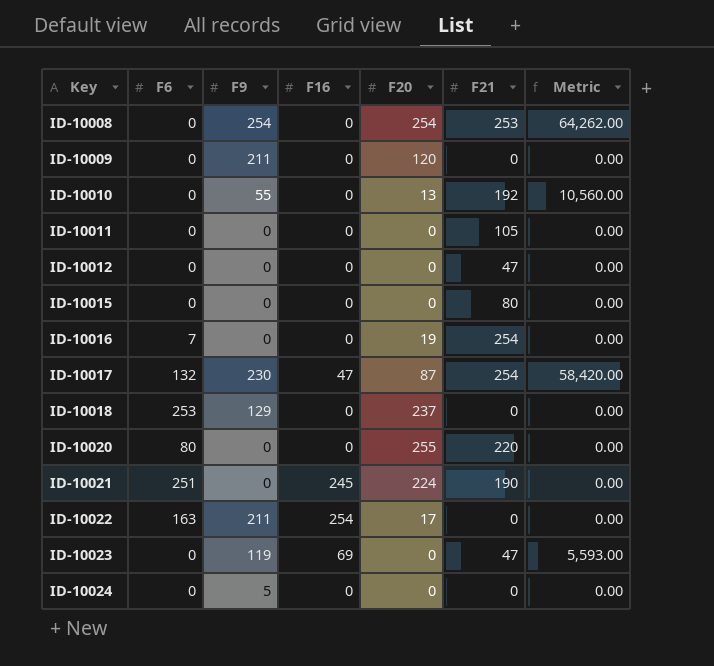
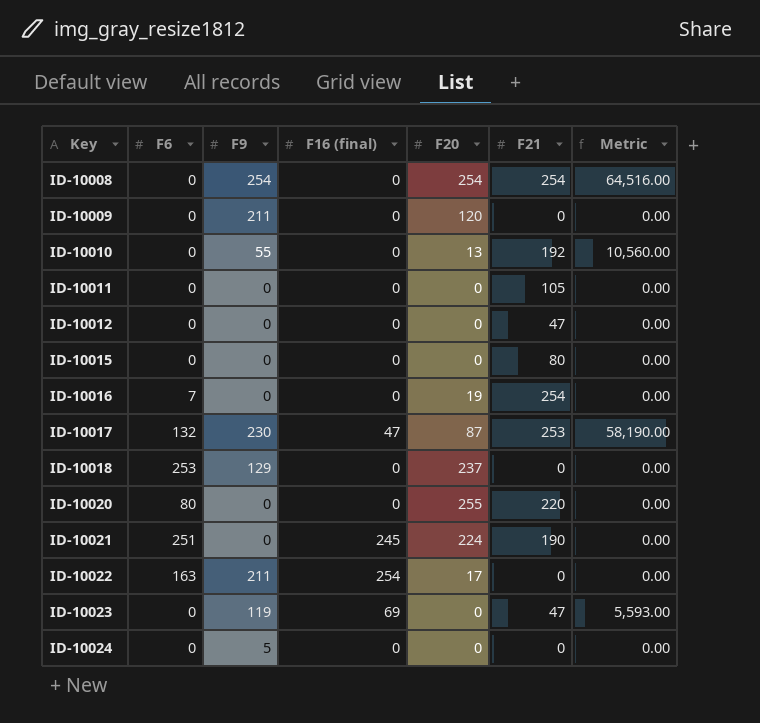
column name: F16 -> F16 (final)
ID-10008 | F21: 253 -> 254
ID-10008 | Metric: 64,262.00 -> 64,516.00
ID-10017 | F21: 254 -> 253
ID-10017 | Metric: 58,420.00 -> 58,190.00

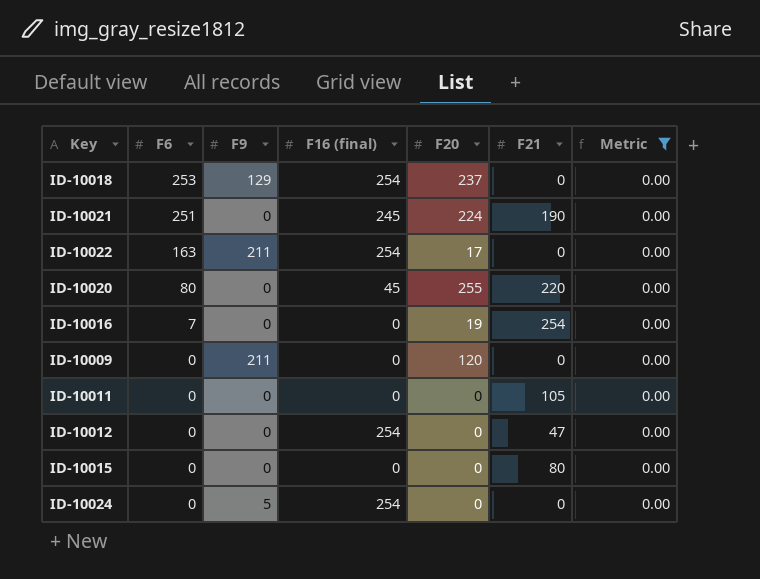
filter: none -> Metric = 0.00
row order: Key ascending -> F6 descending
ID-10018 | F16 (final): 0 -> 254
ID-10020 | F16 (final): 0 -> 45
ID-10012 | F16 (final): 0 -> 254
ID-10024 | F16 (final): 0 -> 254

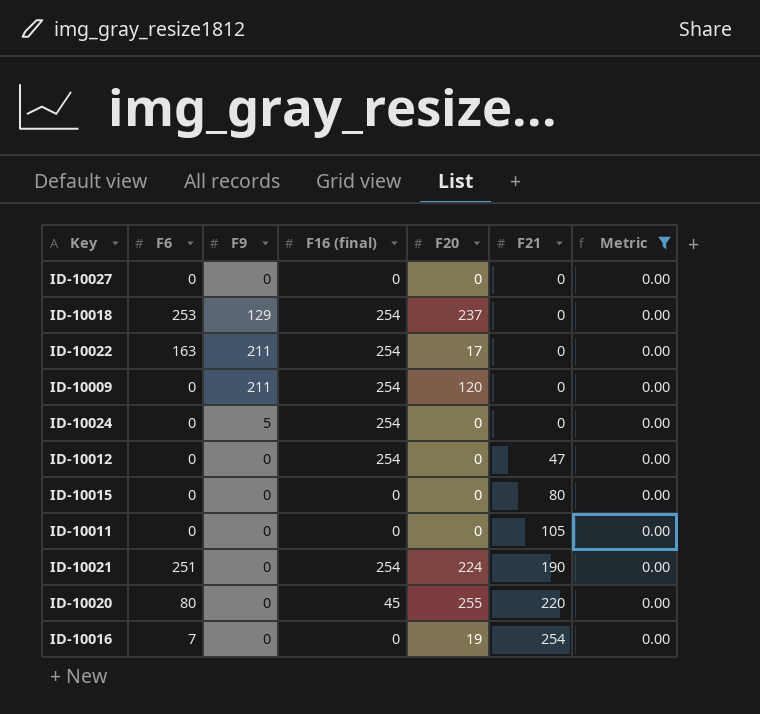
row order: F6 descending -> F21 ascending
row ID-10027: none -> 0 | 0 | 0 | 0 | 0 | 0.00
ID-10009 | F16 (final): 0 -> 254
ID-10021 | F16 (final): 245 -> 254

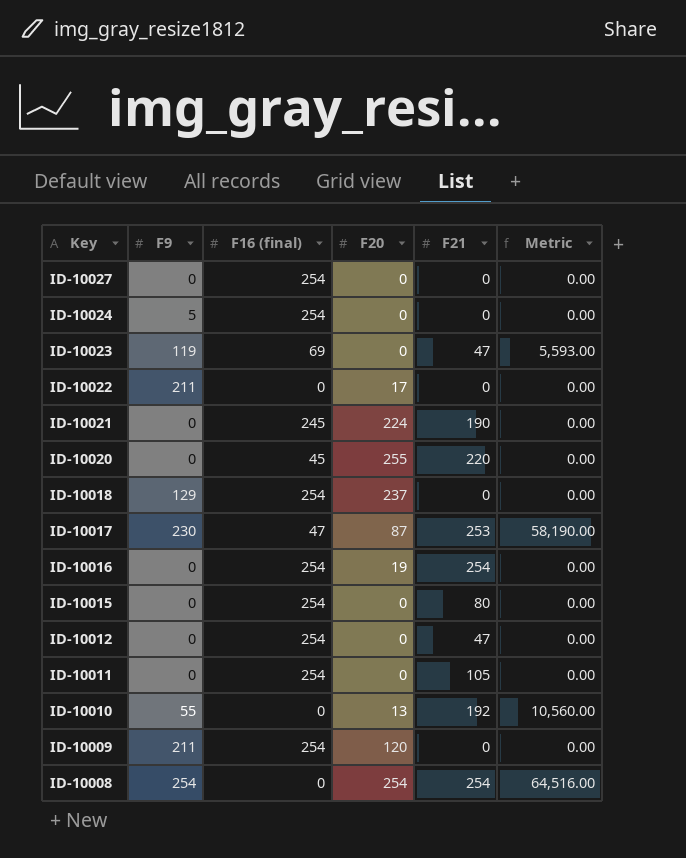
filter: Metric = 0.00 -> none
row order: F21 ascending -> Key descending
column F6 | position: 2 -> none
ID-10027 | F16 (final): 0 -> 254
ID-10022 | F16 (final): 254 -> 0
ID-10021 | F16 (final): 254 -> 245
ID-10016 | F16 (final): 0 -> 254
ID-10015 | F16 (final): 0 -> 254
ID-10011 | F16 (final): 0 -> 254

